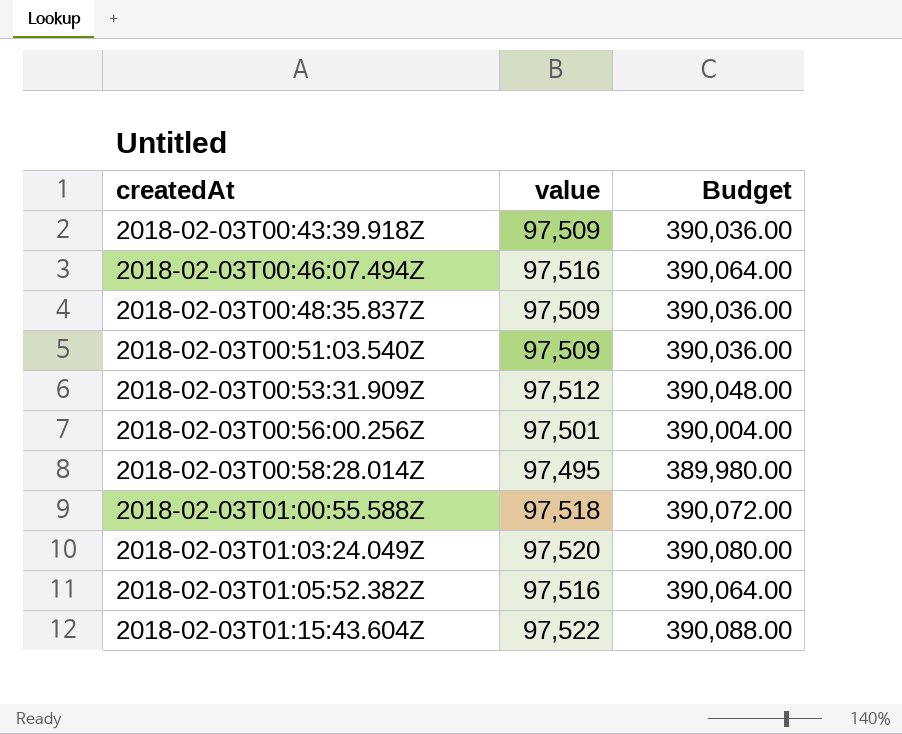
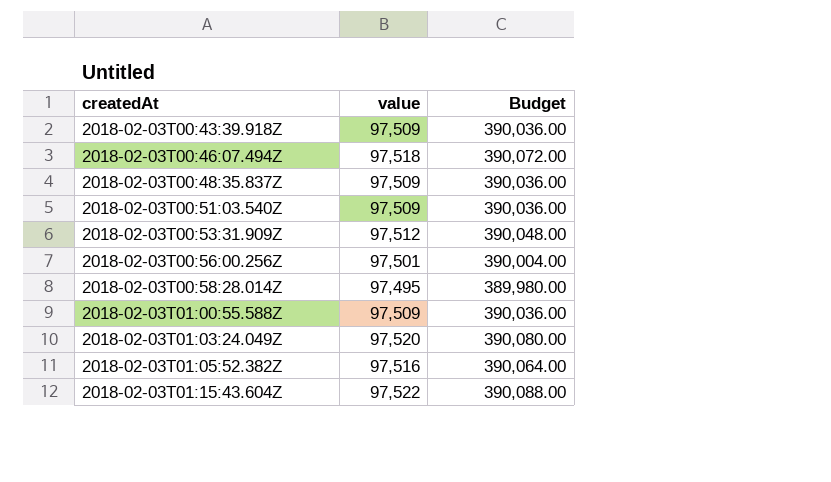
2018-02-03T00:46:07.494Z | value: 97,516 -> 97,518
2018-02-03T00:46:07.494Z | Budget: 390,064.00 -> 390,072.00
2018-02-03T01:00:55.588Z | value: 97,518 -> 97,509
2018-02-03T01:00:55.588Z | Budget: 390,072.00 -> 390,036.00

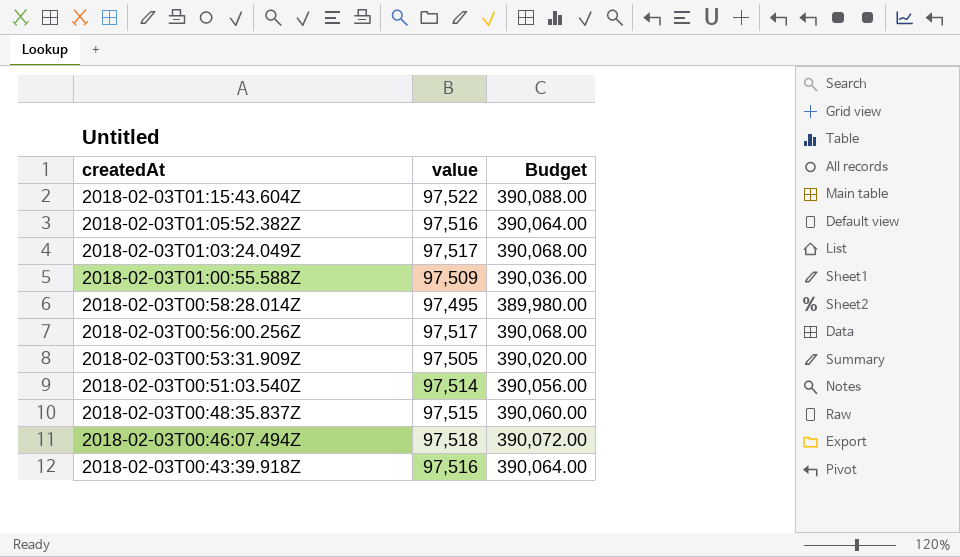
row order: createdAt ascending -> createdAt descending
2018-02-03T01:03:24.049Z | value: 97,520 -> 97,517
2018-02-03T01:03:24.049Z | Budget: 390,080.00 -> 390,068.00
2018-02-03T00:56:00.256Z | value: 97,501 -> 97,517
2018-02-03T00:56:00.256Z | Budget: 390,004.00 -> 390,068.00
2018-02-03T00:53:31.909Z | value: 97,512 -> 97,505
2018-02-03T00:53:31.909Z | Budget: 390,048.00 -> 390,020.00
2018-02-03T00:51:03.540Z | value: 97,509 -> 97,514
2018-02-03T00:51:03.540Z | Budget: 390,036.00 -> 390,056.00
2018-02-03T00:48:35.837Z | value: 97,509 -> 97,515
2018-02-03T00:48:35.837Z | Budget: 390,036.00 -> 390,060.00
2018-02-03T00:43:39.918Z | value: 97,509 -> 97,516
2018-02-03T00:43:39.918Z | Budget: 390,036.00 -> 390,064.00

